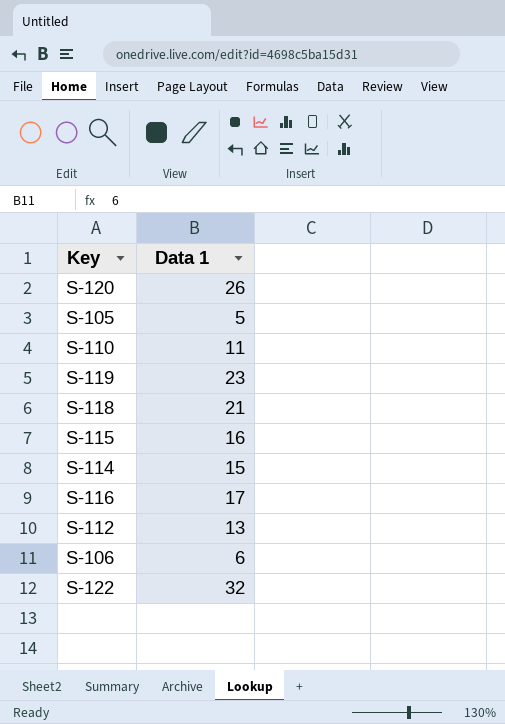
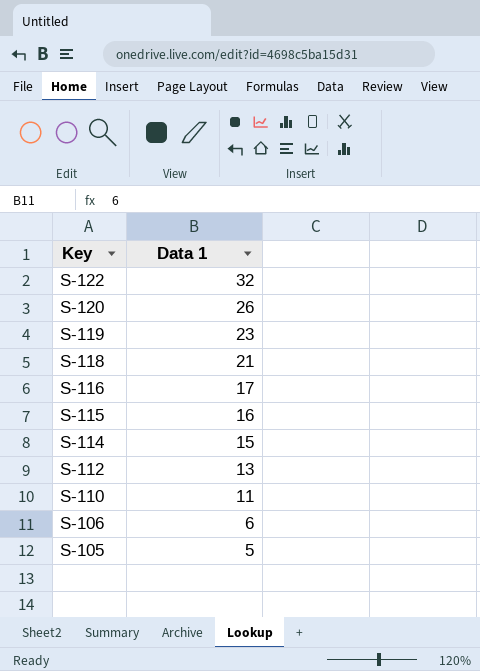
row order: none -> Key descending

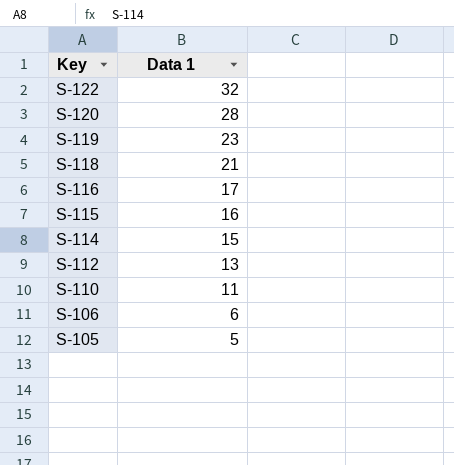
S-120 | Data 1: 26 -> 28

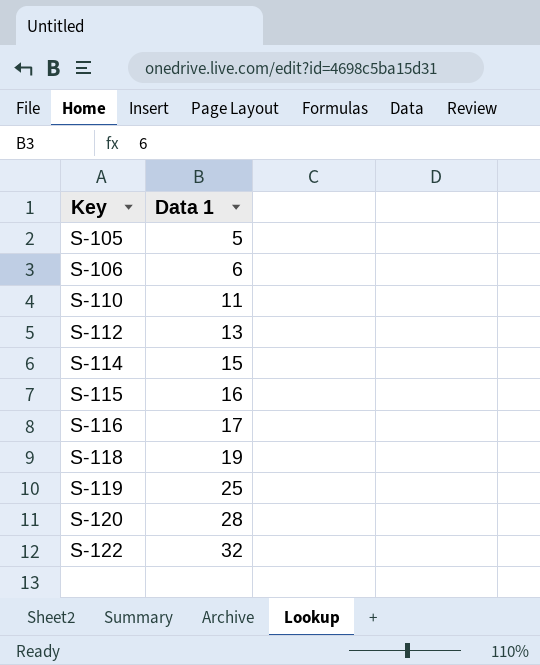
row order: Key descending -> Key ascending
S-118 | Data 1: 21 -> 19
S-119 | Data 1: 23 -> 25

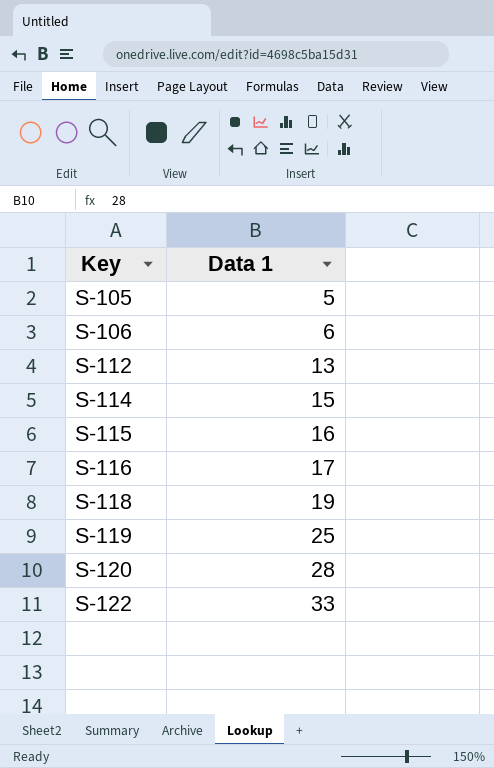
row S-110: 11 -> none
S-122 | Data 1: 32 -> 33

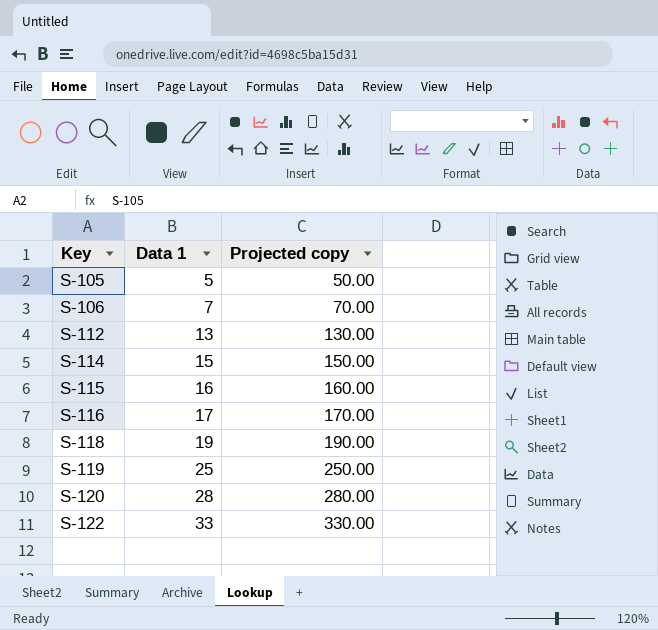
column Projected copy | formula: none -> [Data 1] * 10
S-106 | Data 1: 6 -> 7

